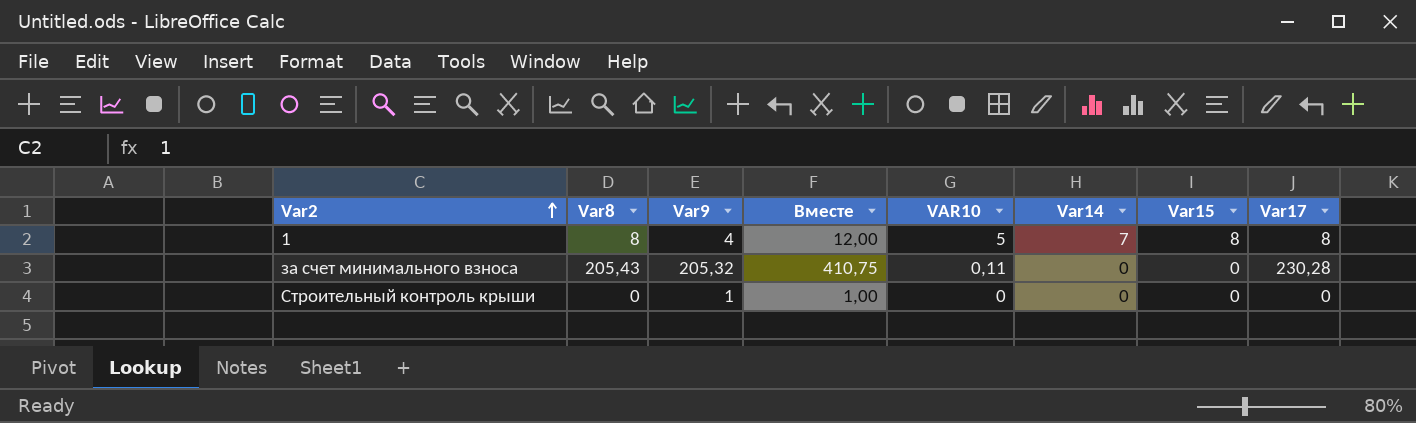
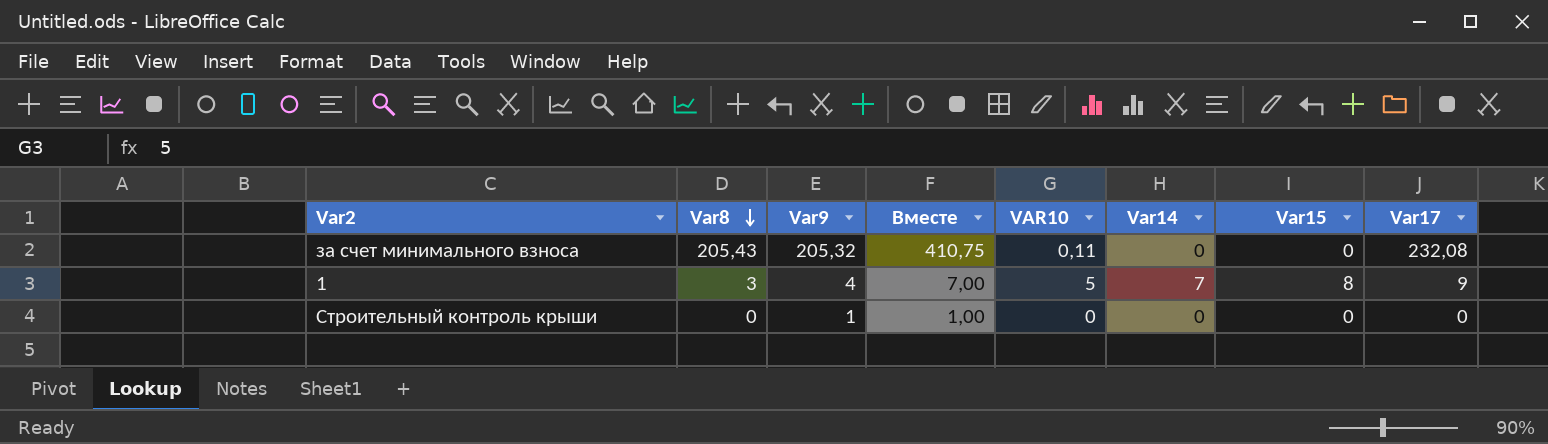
row order: Var2 ascending -> Var8 descending
за счет минимального взноса | Var17: 230,28 -> 232,08
1 | Var8: 8 -> 3
1 | Вместе: 12,00 -> 7,00
1 | Var17: 8 -> 9

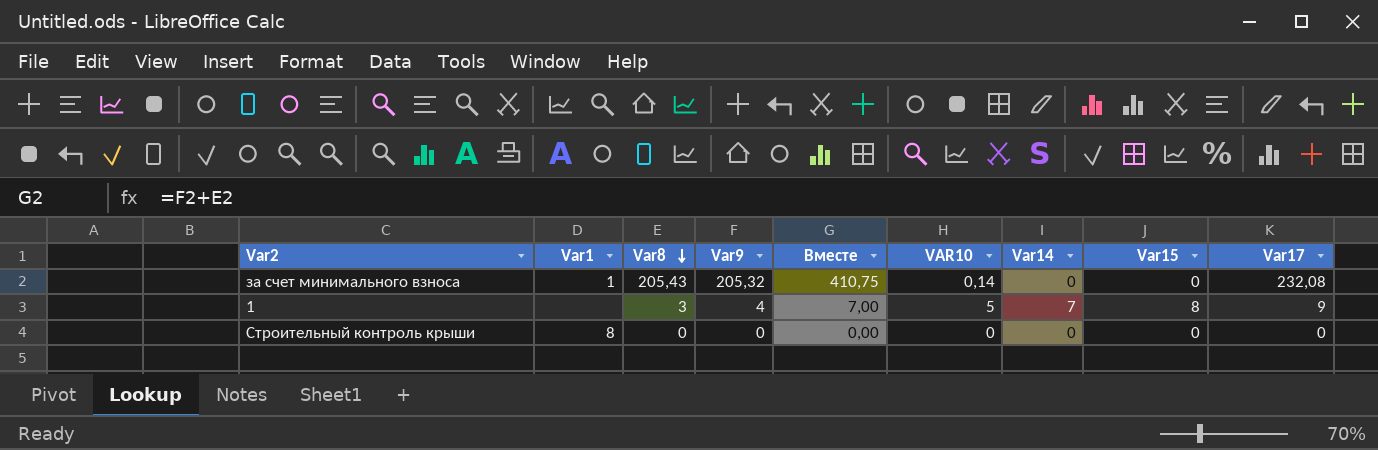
column Var1 | position: none -> 2
за счет минимального взноса | VAR10: 0,11 -> 0,14
Строительный контроль крыши | Var9: 1 -> 0
Строительный контроль крыши | Вместе: 1,00 -> 0,00

